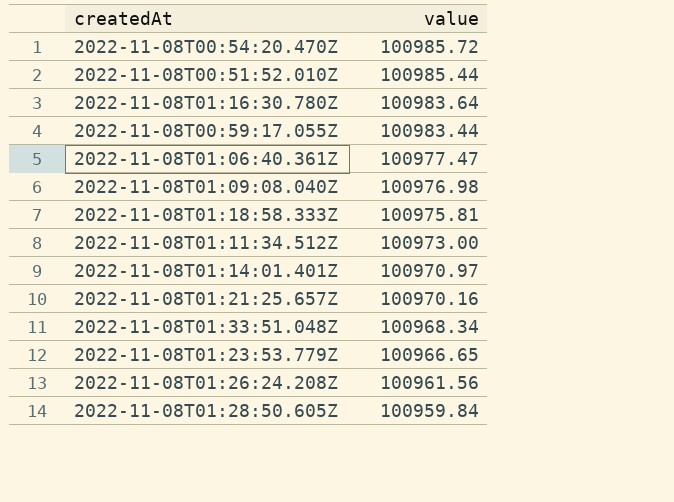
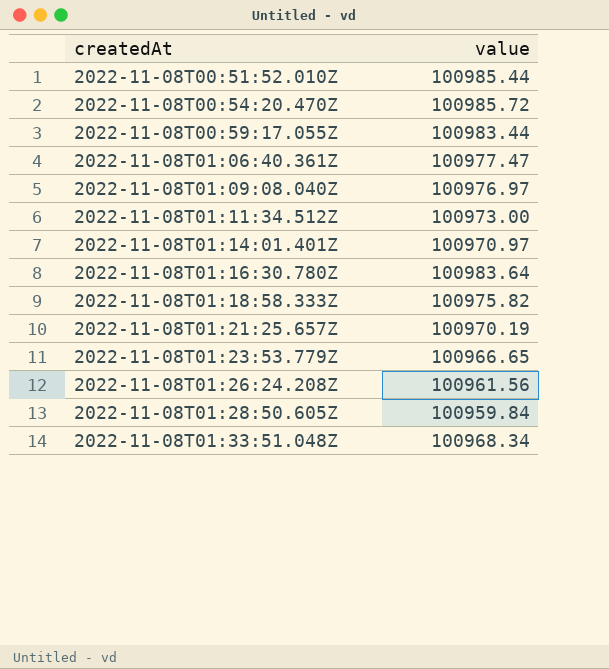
row order: value descending -> createdAt ascending
2022-11-08T01:09:08.040Z | value: 100976.98 -> 100976.97
2022-11-08T01:18:58.333Z | value: 100975.81 -> 100975.82
2022-11-08T01:21:25.657Z | value: 100970.16 -> 100970.19

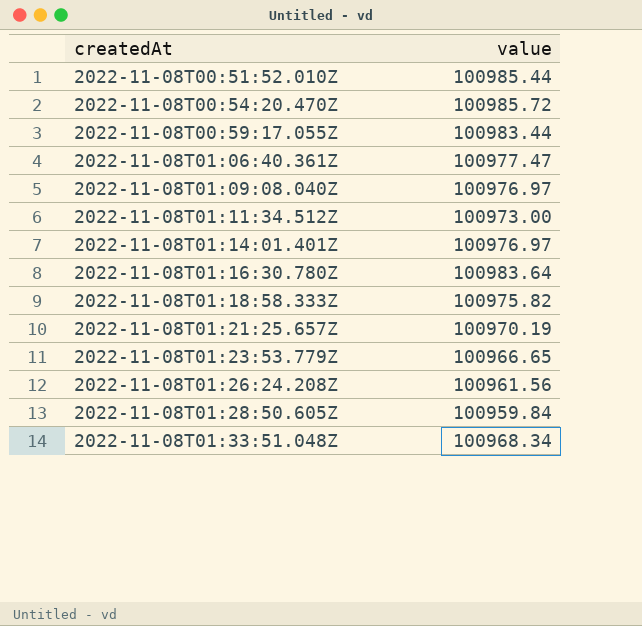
2022-11-08T01:14:01.401Z | value: 100970.97 -> 100976.97

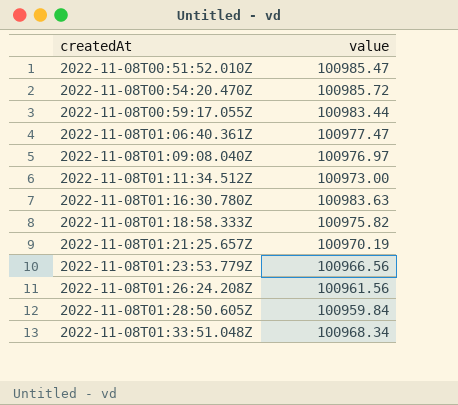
row 2022-11-08T01:14:01.401Z: 100976.97 -> none
2022-11-08T00:51:52.010Z | value: 100985.44 -> 100985.47
2022-11-08T01:16:30.780Z | value: 100983.64 -> 100983.63
2022-11-08T01:23:53.779Z | value: 100966.65 -> 100966.56

